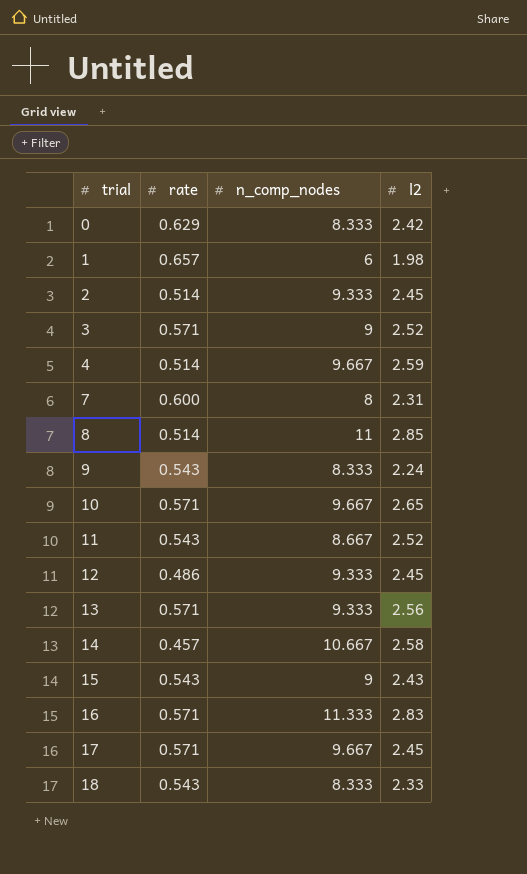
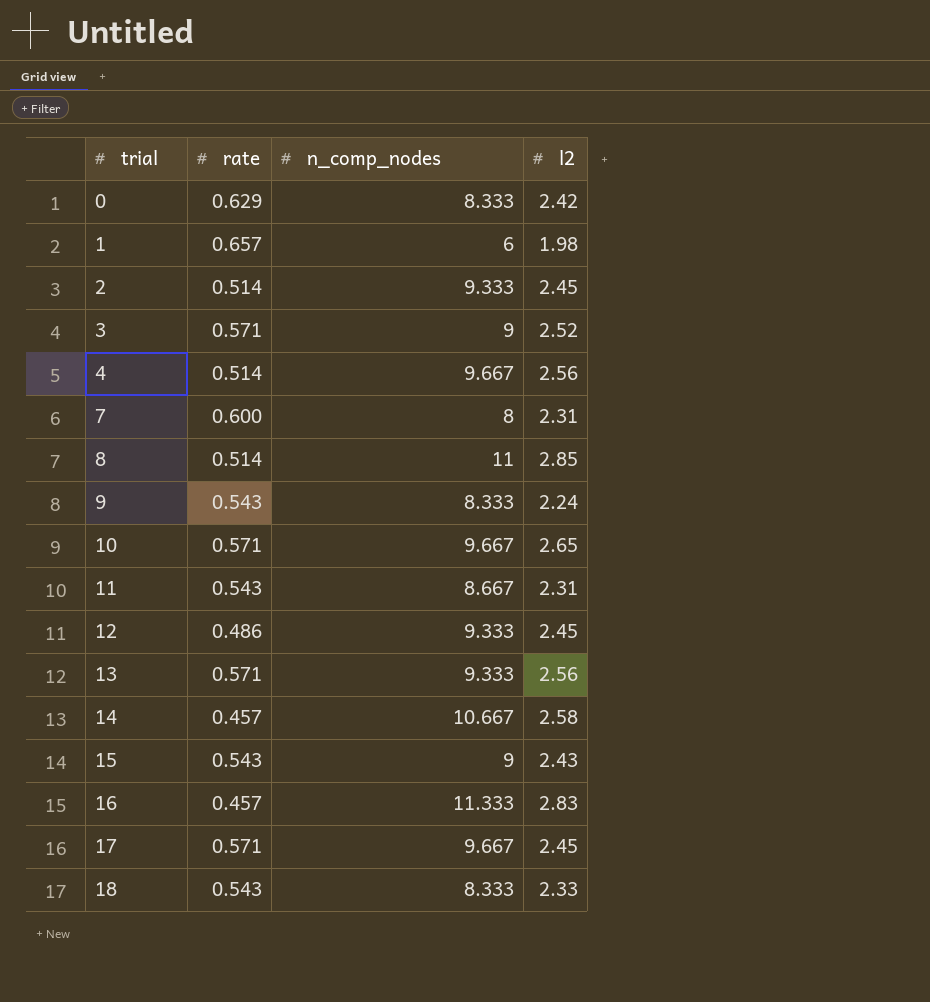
4 | l2: 2.59 -> 2.56
11 | l2: 2.52 -> 2.31
16 | rate: 0.571 -> 0.457

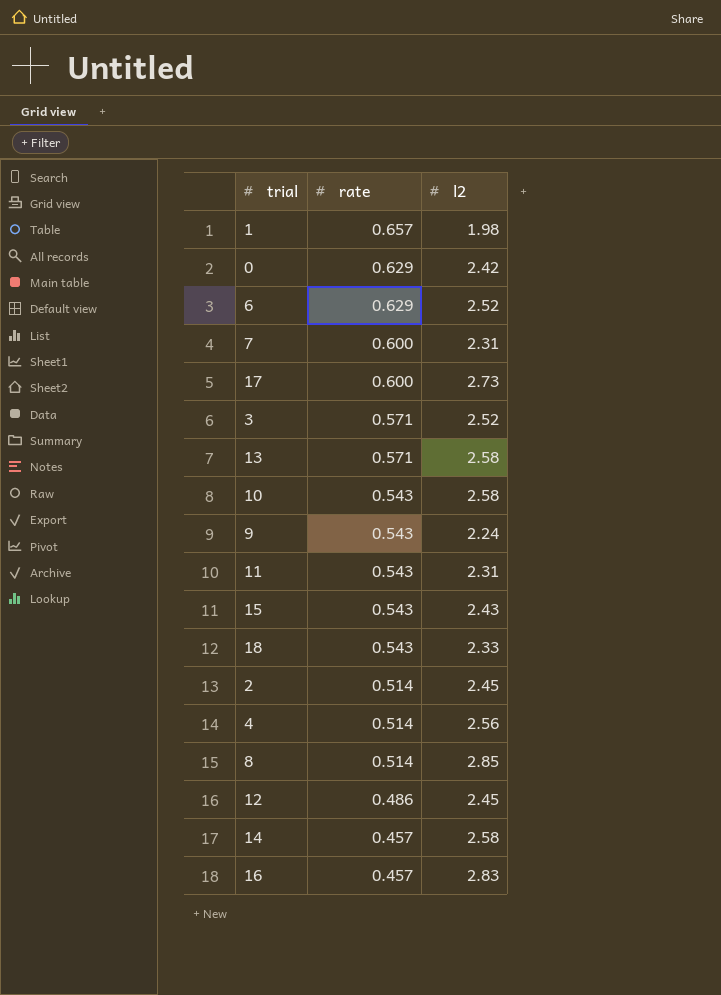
row order: trial ascending -> rate descending
column n_comp_nodes | position: 3 -> none
row 6: none -> 0.629 | 2.52
17 | rate: 0.571 -> 0.600
17 | l2: 2.45 -> 2.73
13 | l2: 2.56 -> 2.58
10 | rate: 0.571 -> 0.543
10 | l2: 2.65 -> 2.58

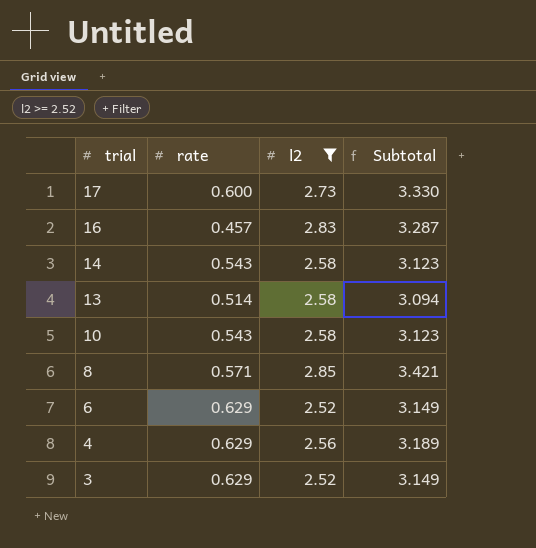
filter: none -> l2 >= 2.52
row order: rate descending -> trial descending
column Subtotal | formula: none -> [rate] + [l2]
14 | rate: 0.457 -> 0.543
13 | rate: 0.571 -> 0.514
8 | rate: 0.514 -> 0.571
4 | rate: 0.514 -> 0.629
3 | rate: 0.571 -> 0.629

